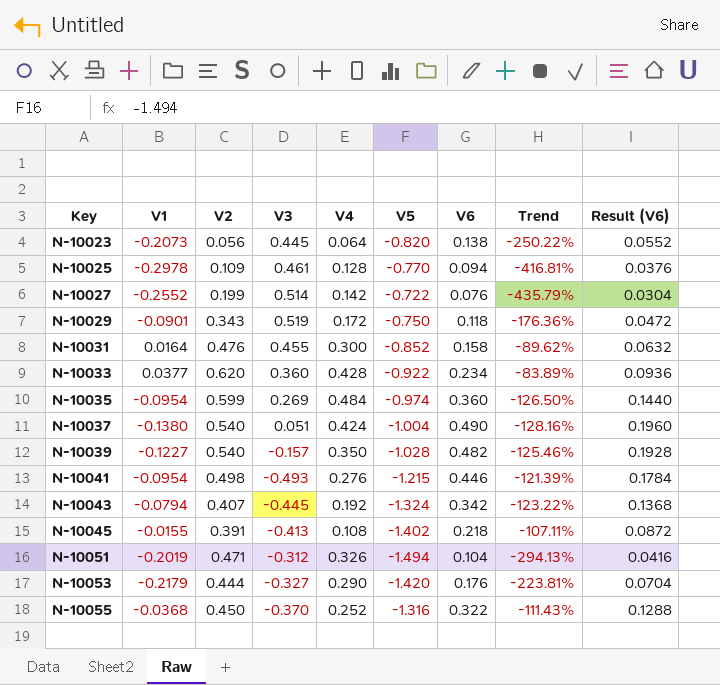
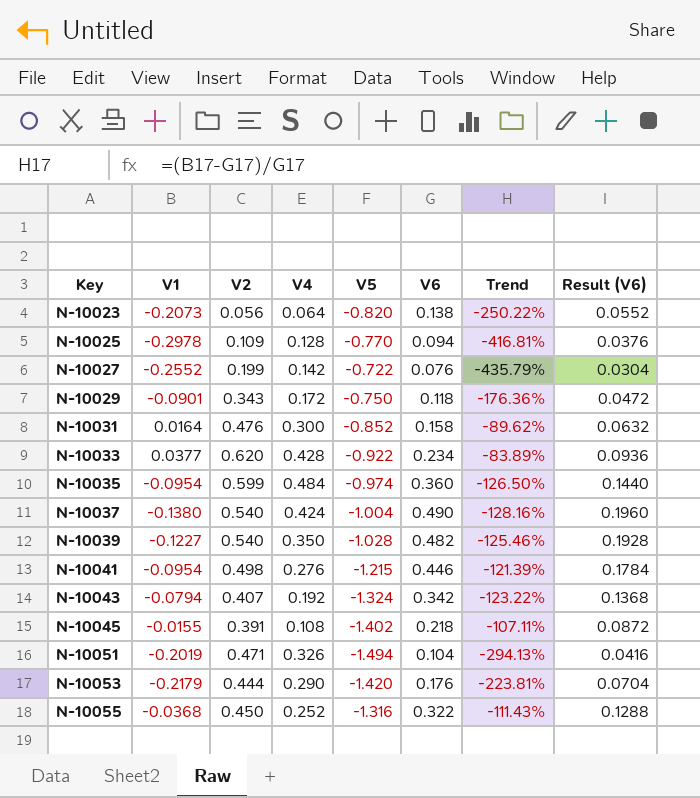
column V3 | position: 4 -> none

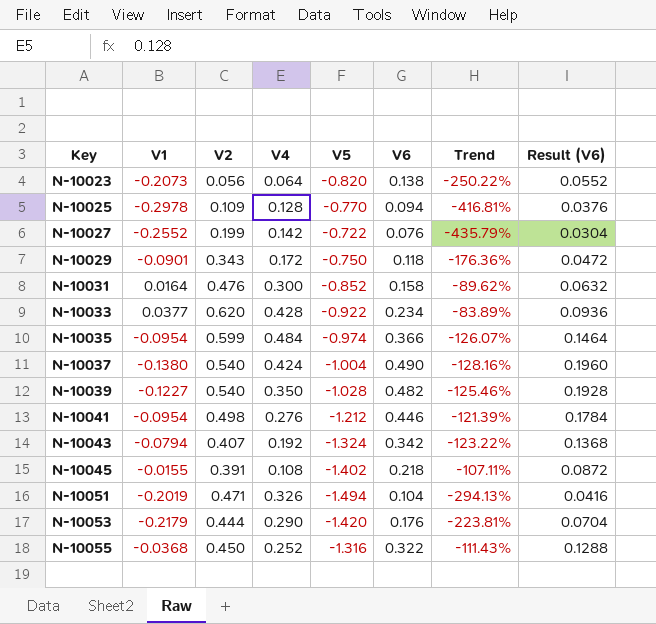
N-10035 | V6: 0.360 -> 0.366
N-10035 | Trend: -126.50% -> -126.07%
N-10035 | Result (V6): 0.1440 -> 0.1464
N-10041 | V5: -1.215 -> -1.212

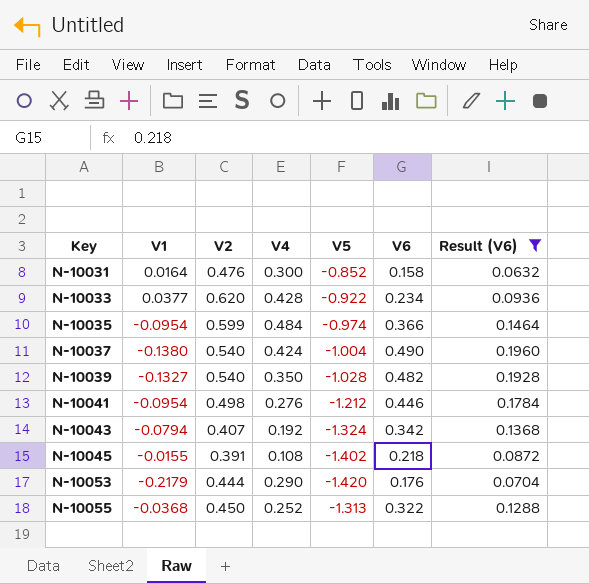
filter: none -> Result (V6) >= 0.0632
column Trend | formula: ([V1] - [V6]) / [V6] -> none
N-10039 | V1: -0.1227 -> -0.1327
N-10055 | V5: -1.316 -> -1.313

